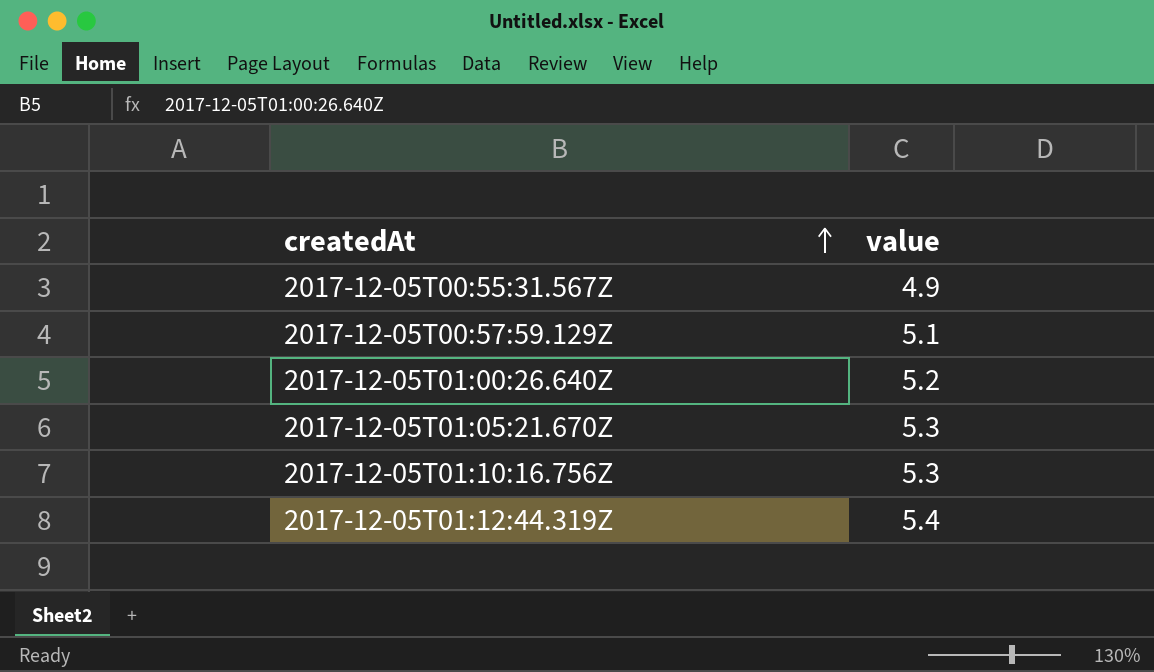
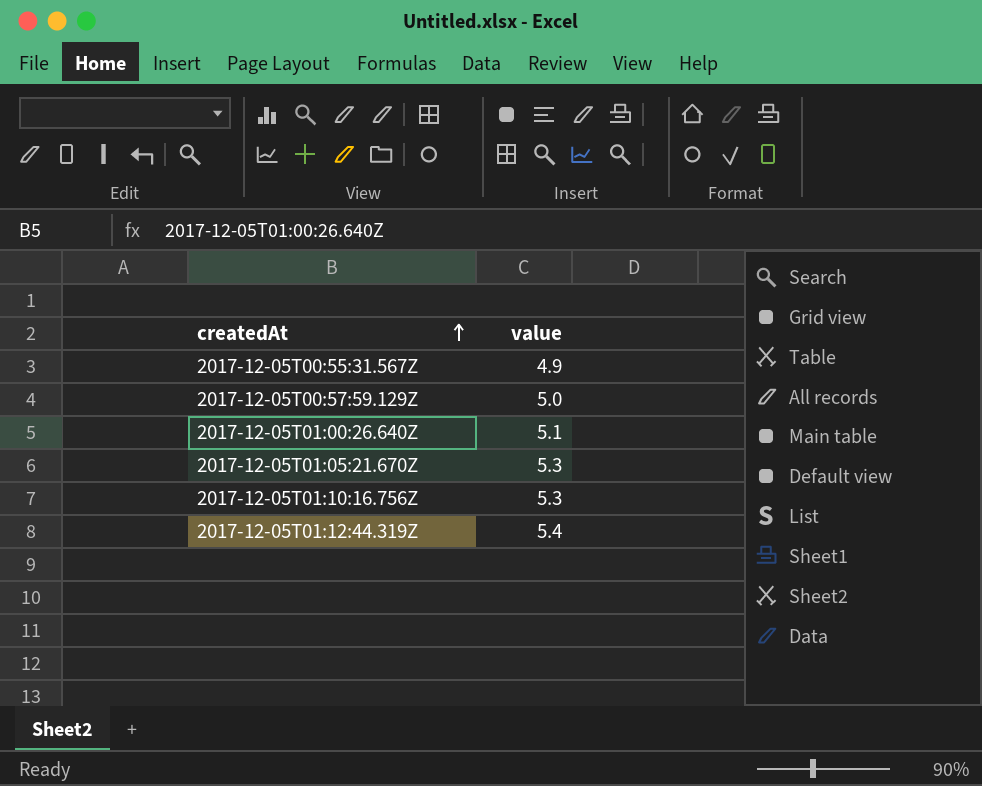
2017-12-05T00:57:59.129Z | value: 5.1 -> 5.0
2017-12-05T01:00:26.640Z | value: 5.2 -> 5.1

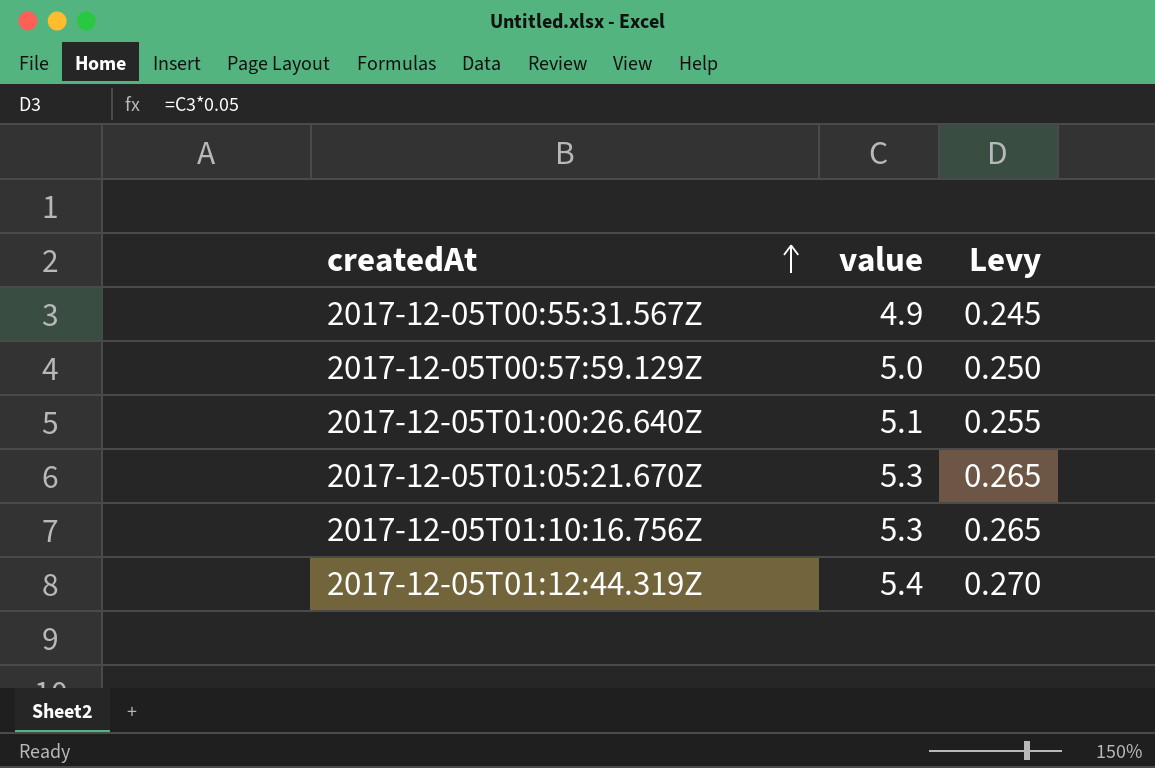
column Levy | formula: none -> [value] * 0.05

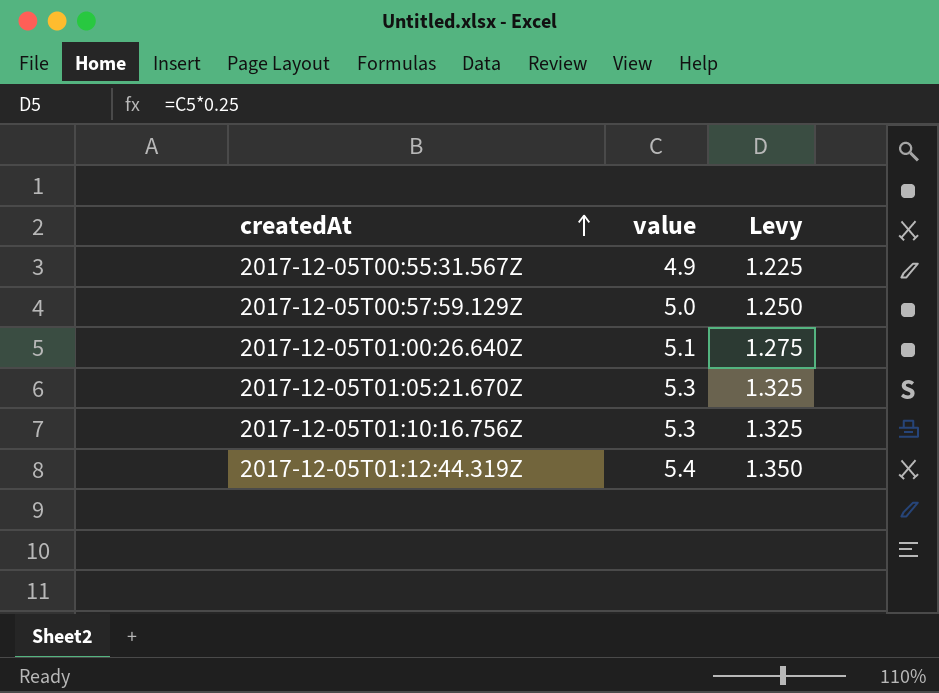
column Levy | formula: [value] * 0.05 -> [value] * 0.25

